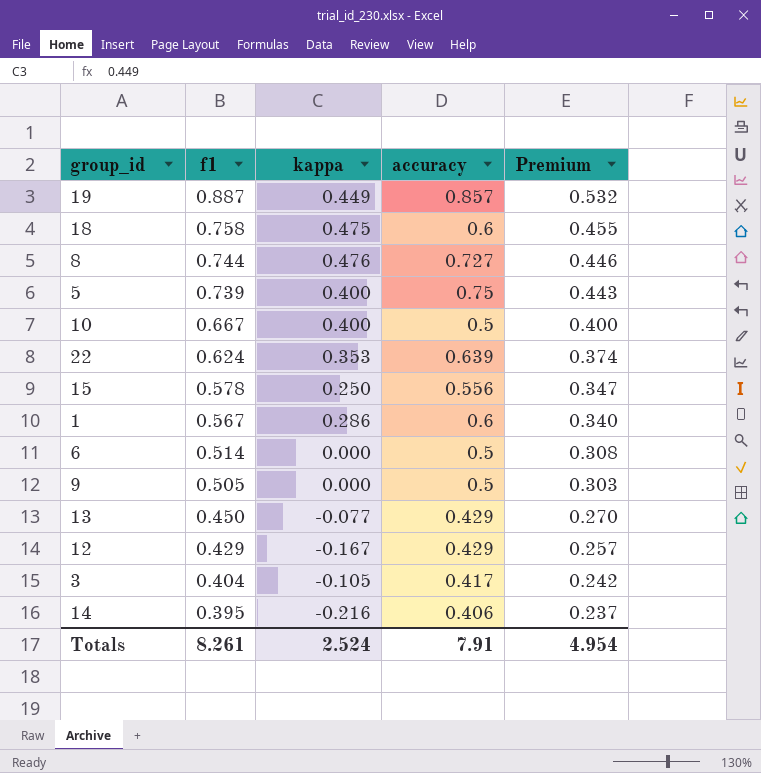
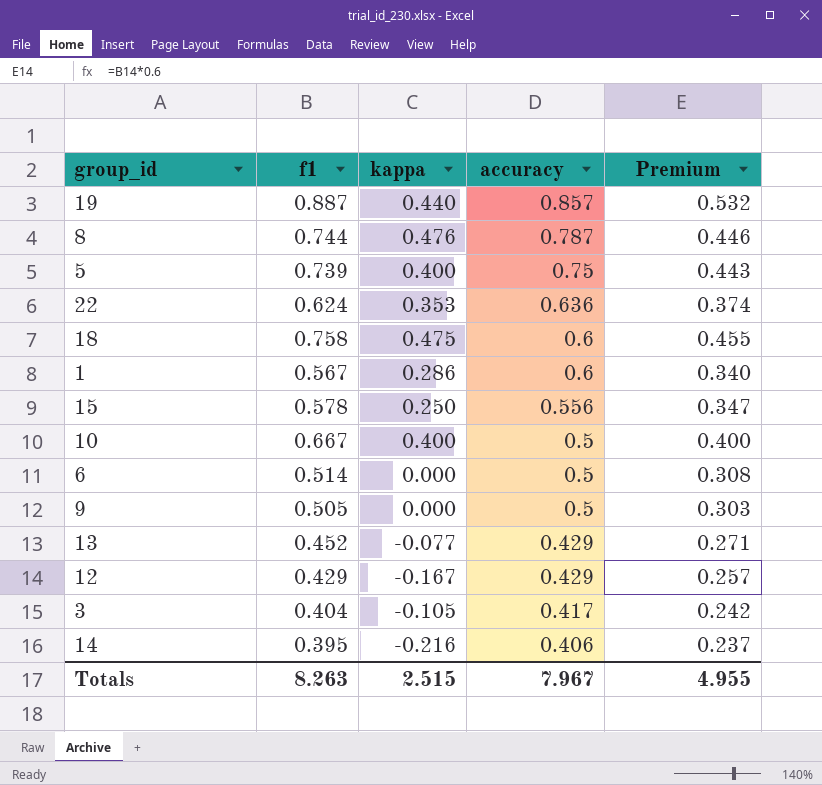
row order: f1 descending -> accuracy descending
19 | kappa: 0.449 -> 0.440
8 | accuracy: 0.727 -> 0.787
22 | accuracy: 0.639 -> 0.636
13 | f1: 0.450 -> 0.452
13 | Premium: 0.270 -> 0.271
Totals | f1: 8.261 -> 8.263
Totals | kappa: 2.524 -> 2.515
Totals | accuracy: 7.91 -> 7.967
Totals | Premium: 4.954 -> 4.955

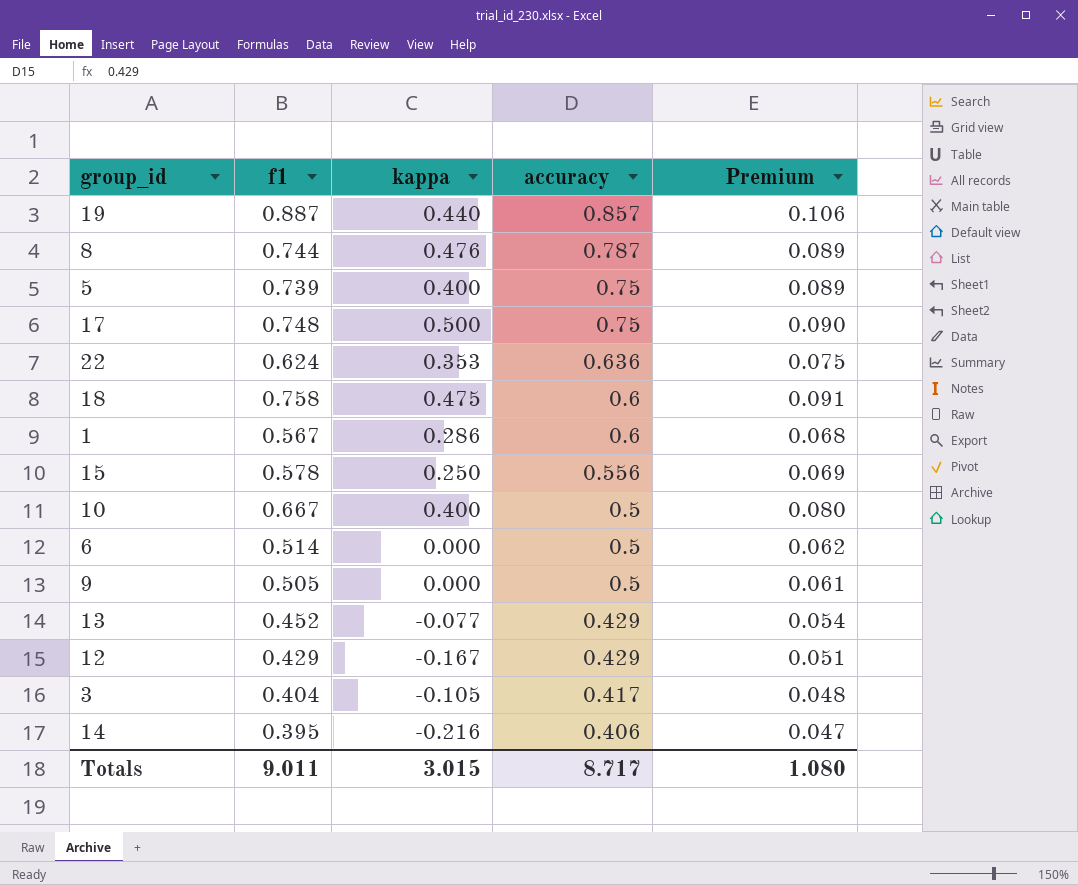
column Premium | formula: [f1] * 0.6 -> [f1] * 0.12
row 17: none -> 0.748 | 0.500 | 0.75 | 0.090
Totals | f1: 8.263 -> 9.011
Totals | kappa: 2.515 -> 3.015
Totals | accuracy: 7.967 -> 8.717
Totals | Premium: 4.955 -> 1.080

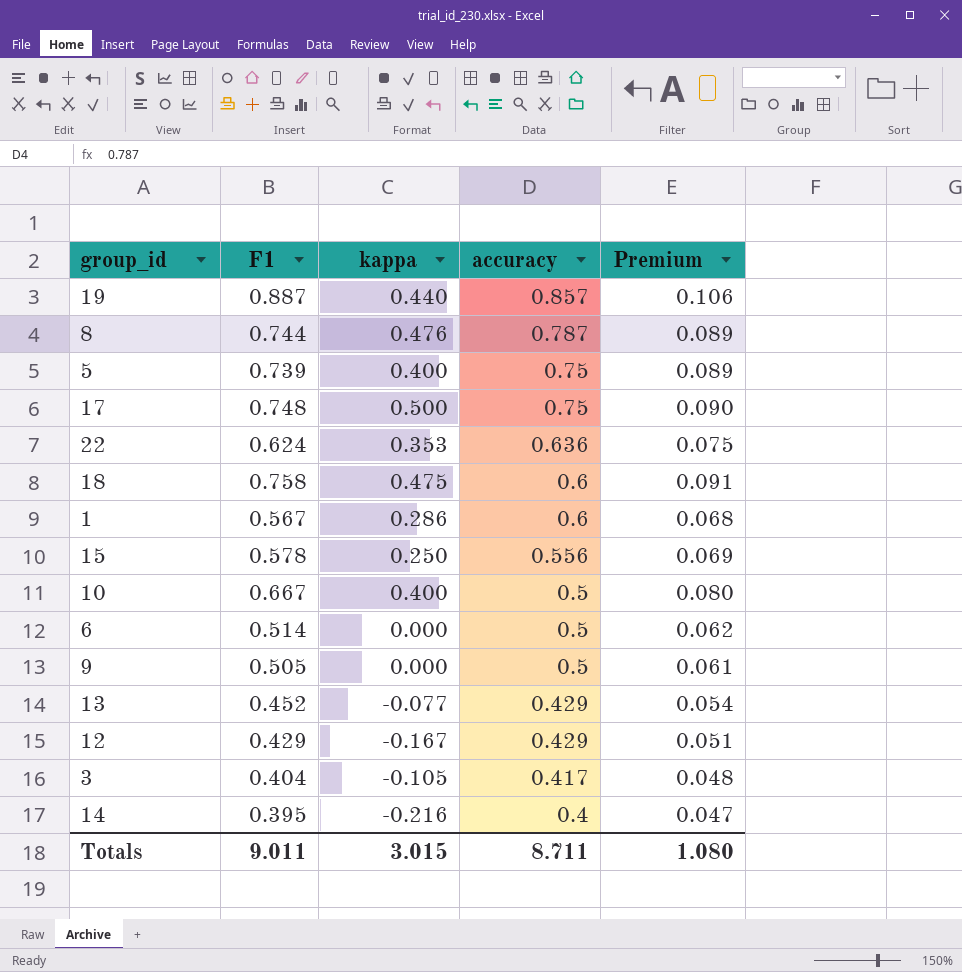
column name: f1 -> F1
14 | accuracy: 0.406 -> 0.4
Totals | accuracy: 8.717 -> 8.711

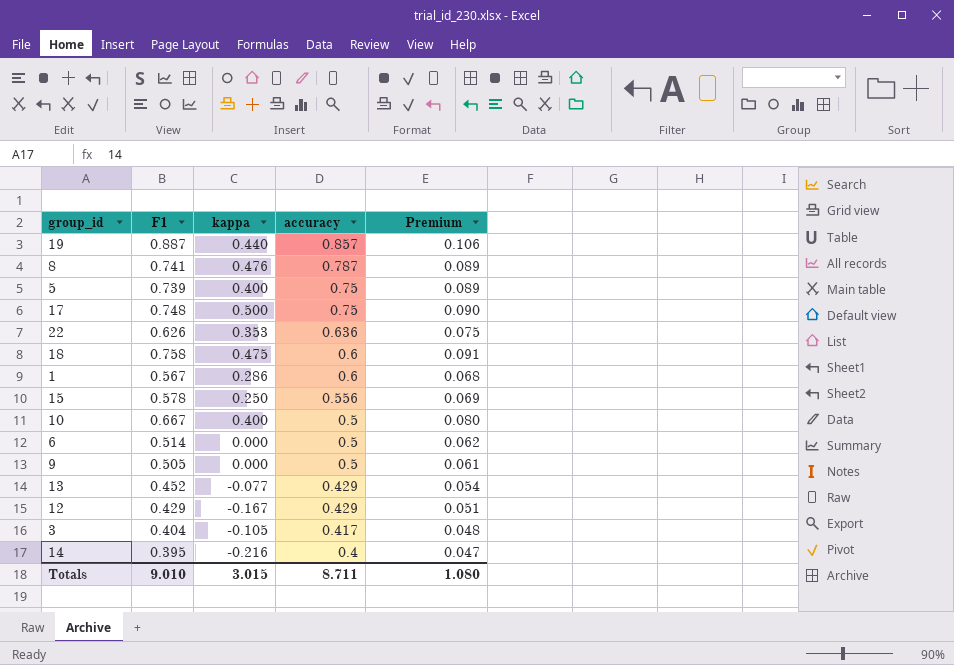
8 | F1: 0.744 -> 0.741
22 | F1: 0.624 -> 0.626
Totals | F1: 9.011 -> 9.010

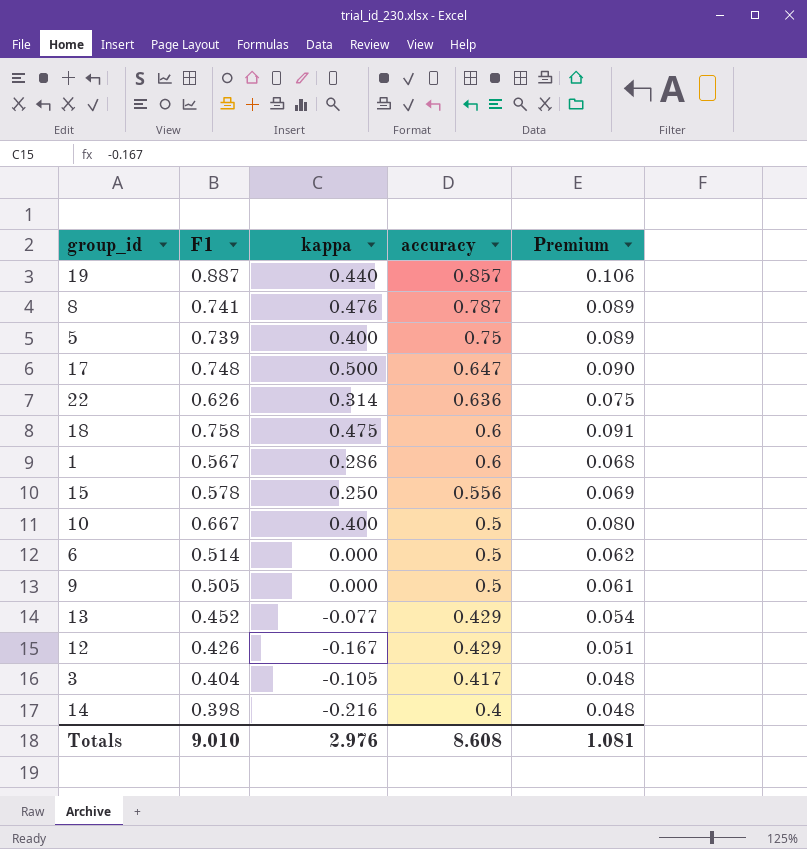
17 | accuracy: 0.75 -> 0.647
22 | kappa: 0.353 -> 0.314
12 | F1: 0.429 -> 0.426
14 | F1: 0.395 -> 0.398
14 | Premium: 0.047 -> 0.048
Totals | kappa: 3.015 -> 2.976
Totals | accuracy: 8.711 -> 8.608
Totals | Premium: 1.080 -> 1.081

